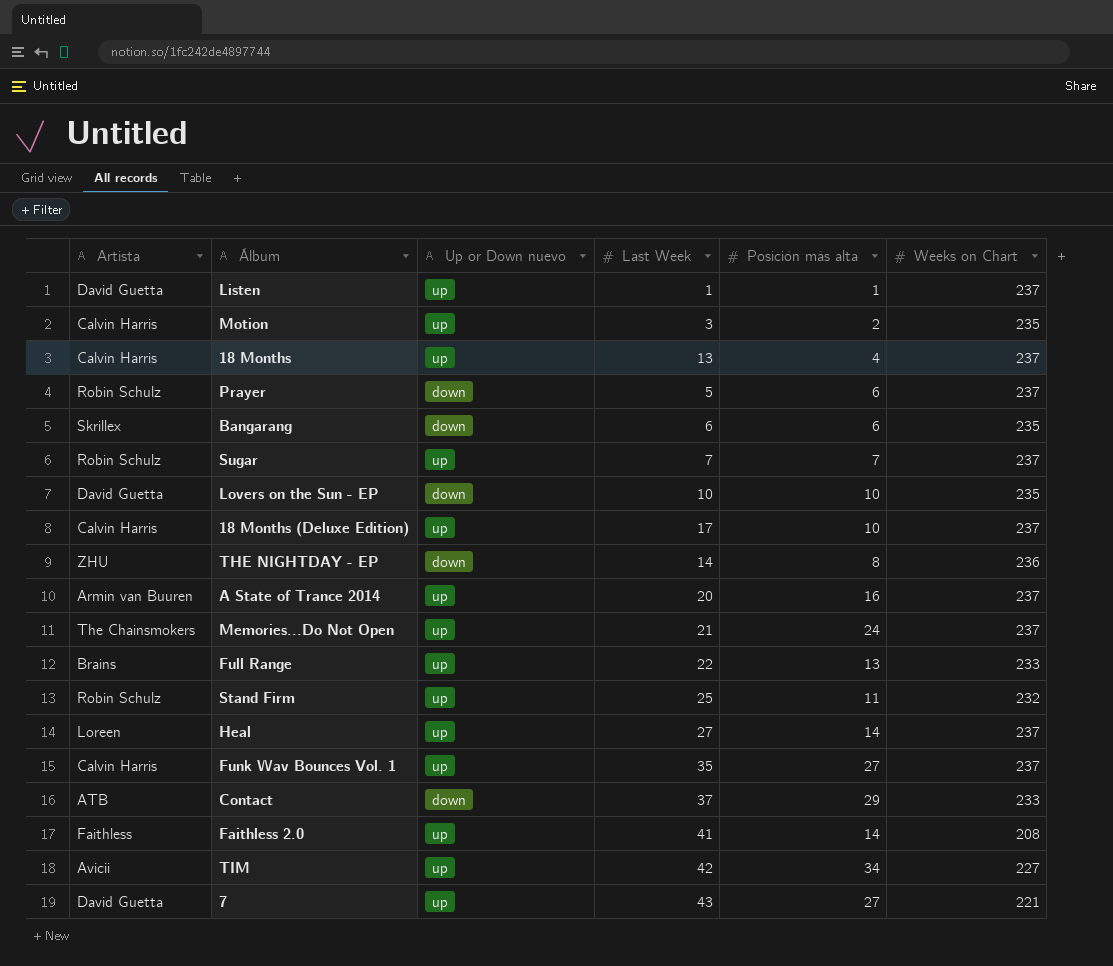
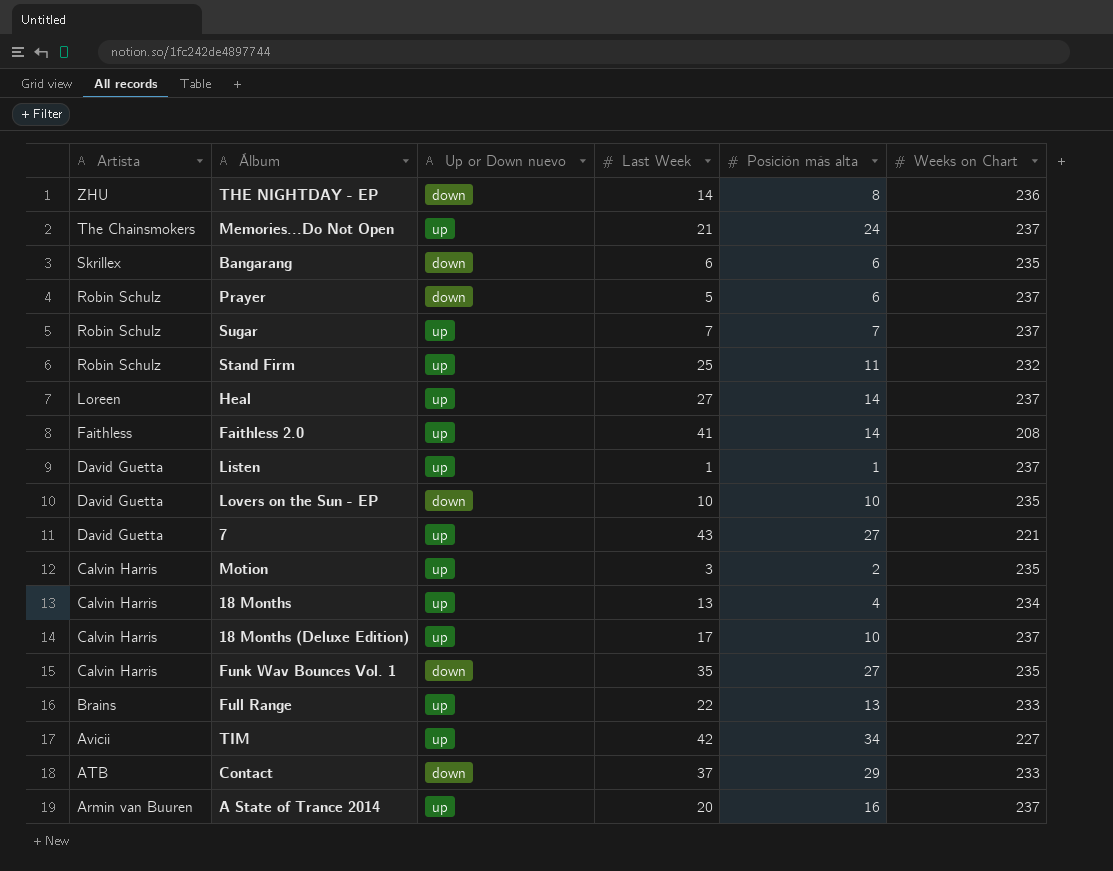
row order: none -> Artista descending
18 Months | Weeks on Chart: 237 -> 234
Funk Wav Bounces Vol. 1 | Up or Down nuevo: up -> down
Funk Wav Bounces Vol. 1 | Weeks on Chart: 237 -> 235

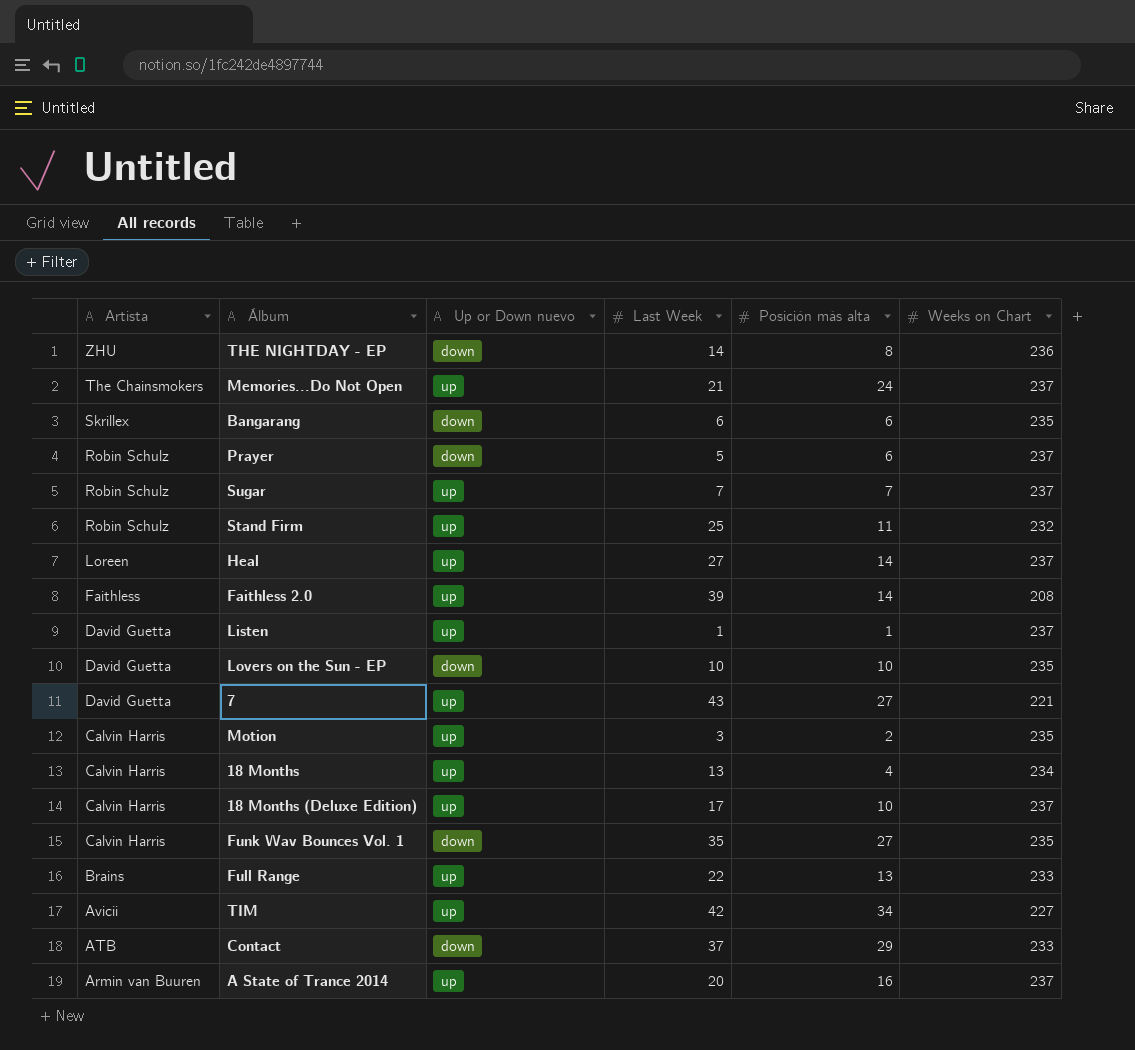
Faithless 2.0 | Last Week: 41 -> 39

